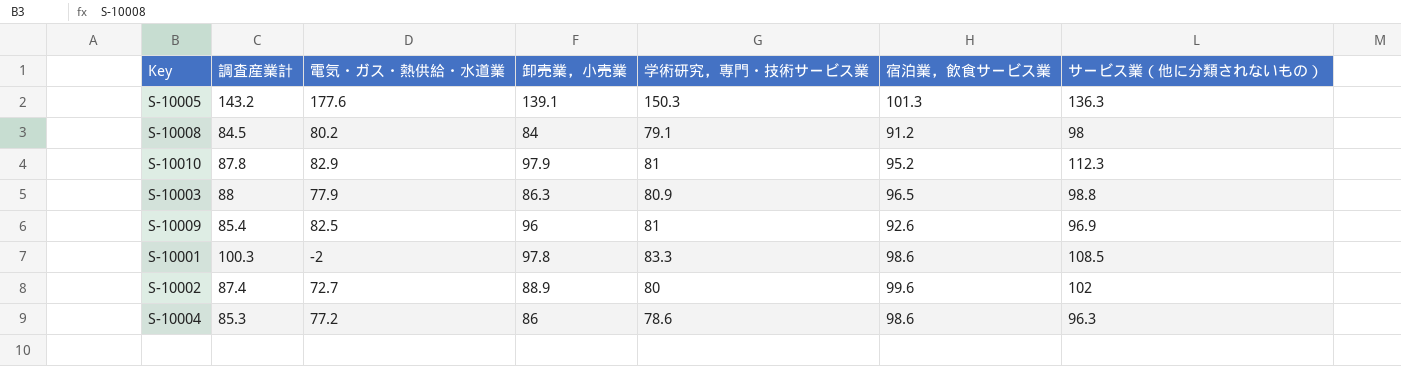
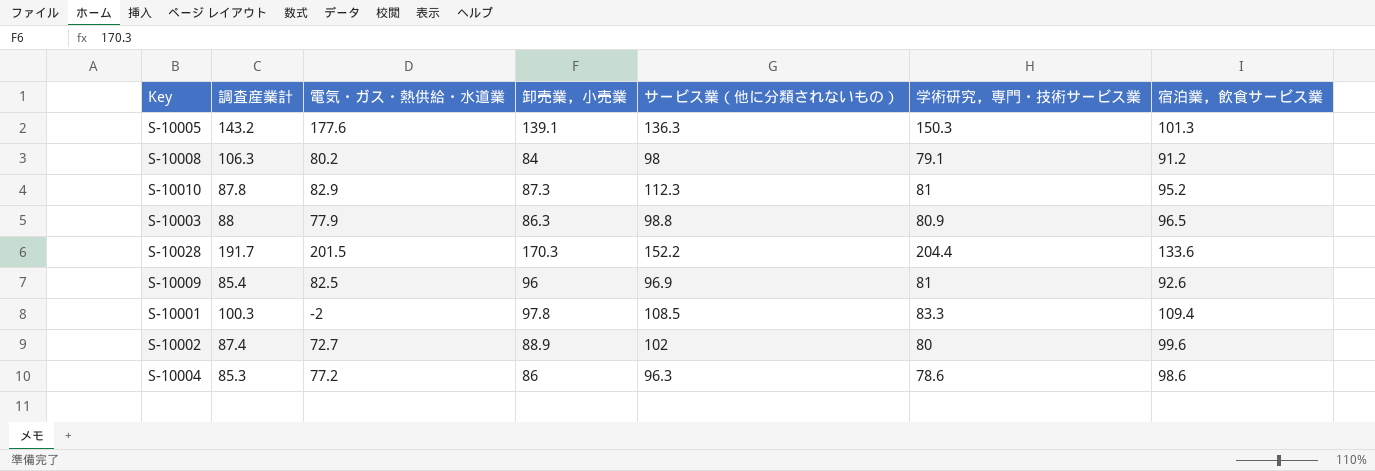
column サービス業（他に分類されないもの） | position: 7 -> 5
S-10008 | 調査産業計: 84.5 -> 106.3
S-10010 | 卸売業，小売業: 97.9 -> 87.3
row S-10028: none -> 191.7 | 201.5 | 170.3 | 152.2 | 204.4 | 133.6
S-10001 | 宿泊業，飲食サービス業: 98.6 -> 109.4

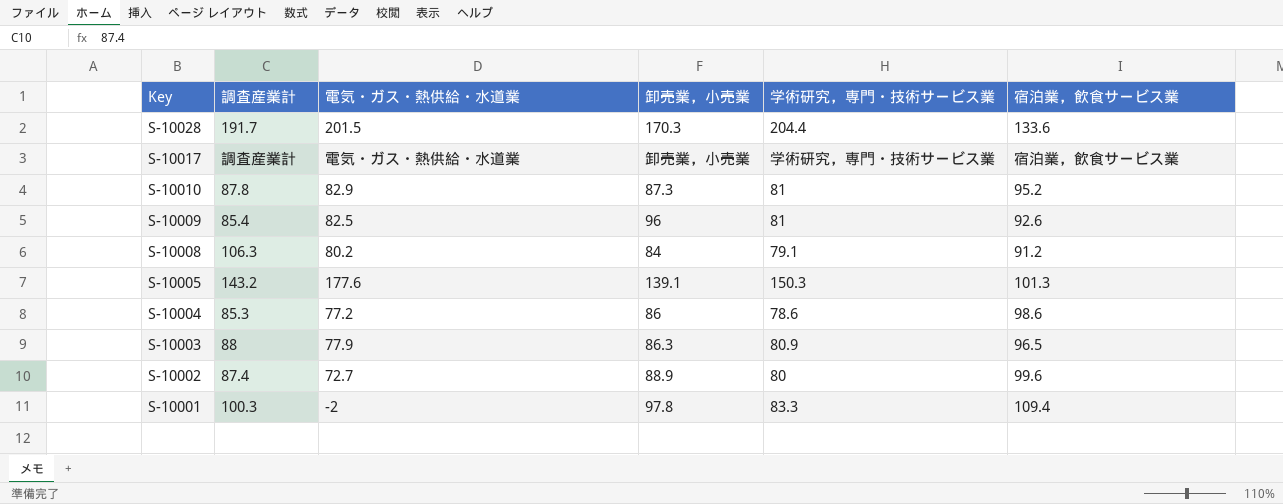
row order: none -> Key descending
column サービス業（他に分類されないもの） | position: 5 -> none
row S-10017: none -> 調査産業計 | 電気・ガス・熱供給・水道業 | 卸売業，小売業 | 学術研究，専門・技術サービス業 | 宿泊業，飲食サービス業

